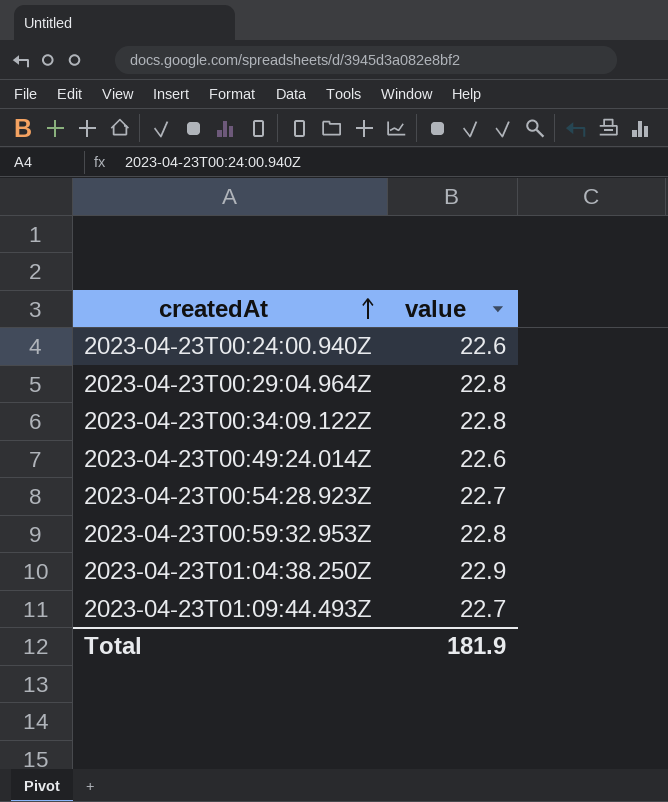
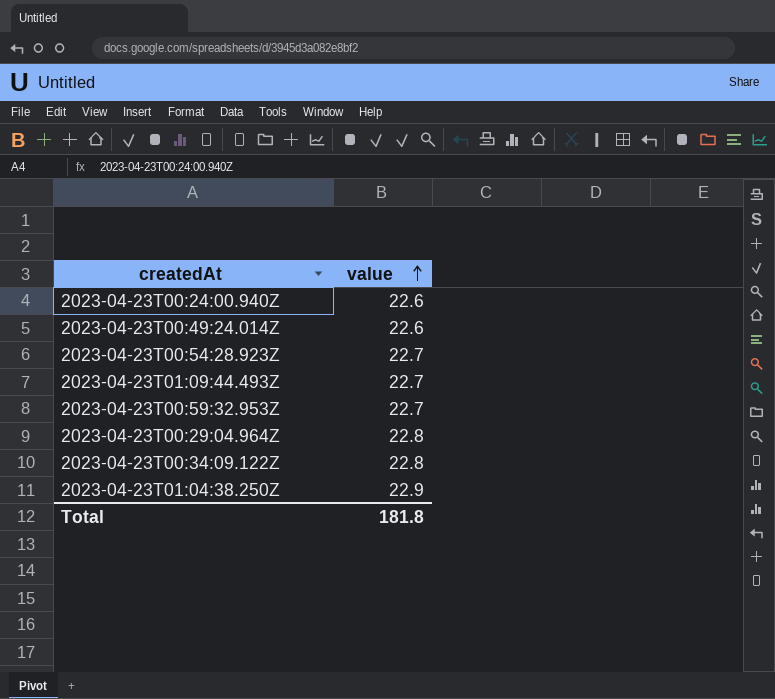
row order: createdAt ascending -> value ascending
2023-04-23T00:59:32.953Z | value: 22.8 -> 22.7
Total | value: 181.9 -> 181.8

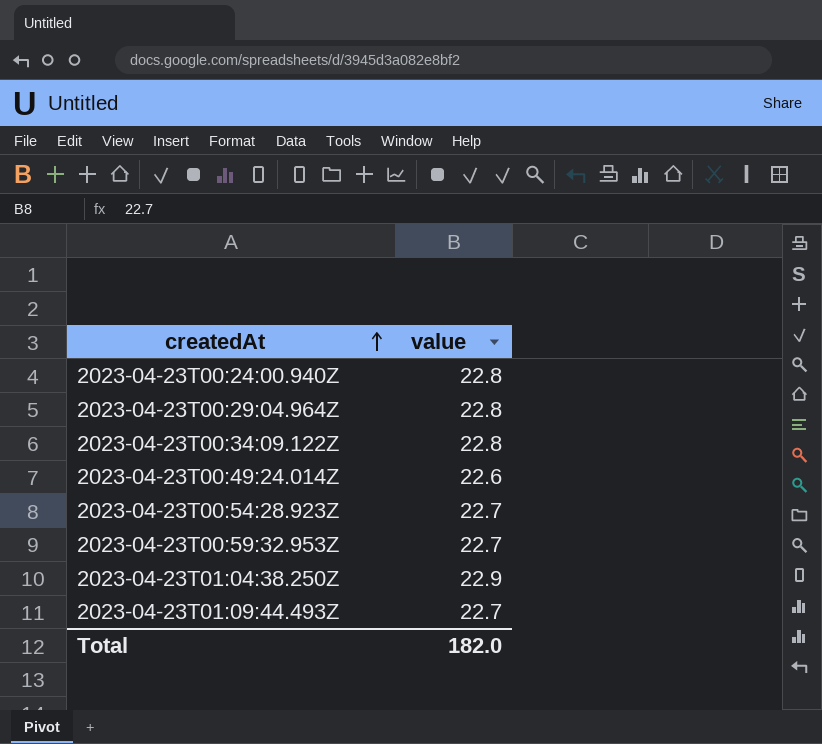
row order: value ascending -> createdAt ascending
2023-04-23T00:24:00.940Z | value: 22.6 -> 22.8
Total | value: 181.8 -> 182.0

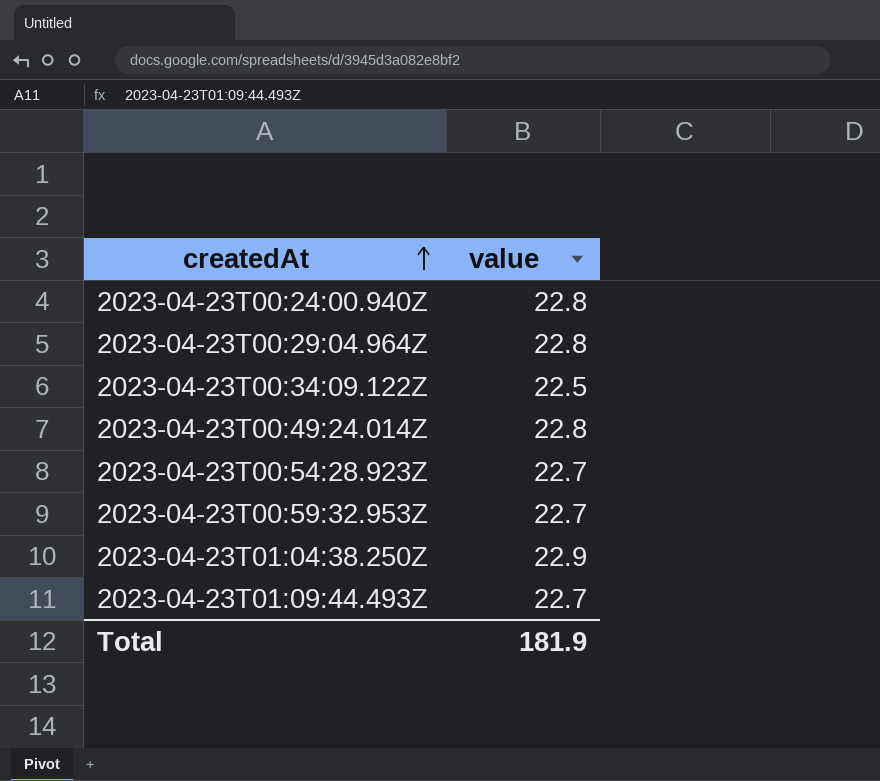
2023-04-23T00:34:09.122Z | value: 22.8 -> 22.5
2023-04-23T00:49:24.014Z | value: 22.6 -> 22.8
Total | value: 182.0 -> 181.9

